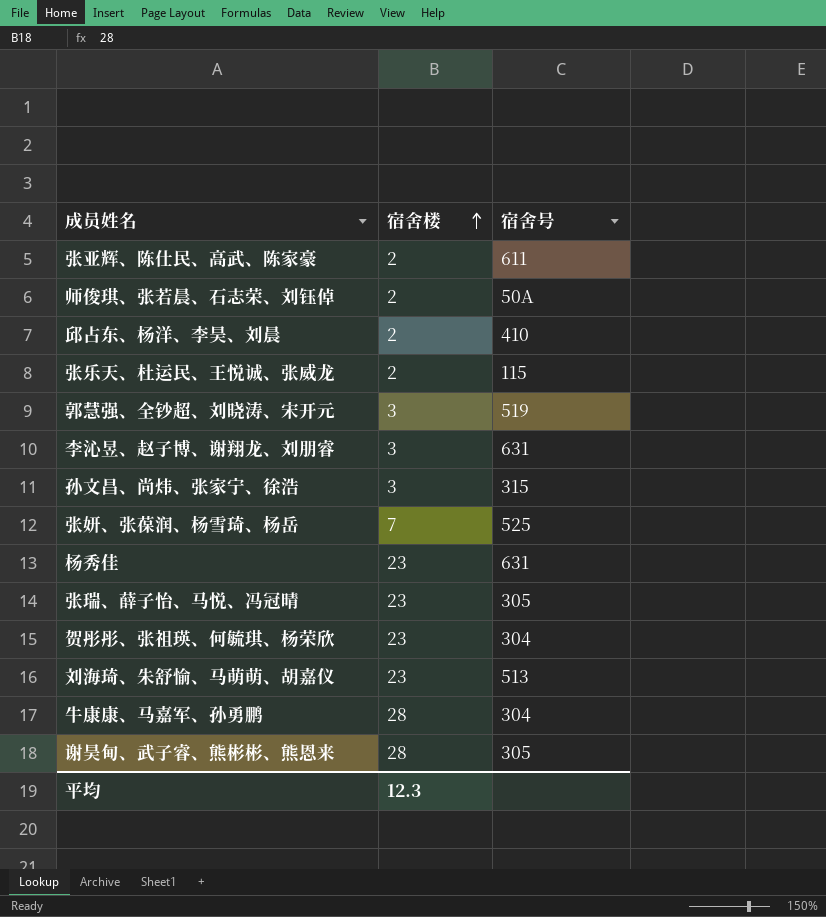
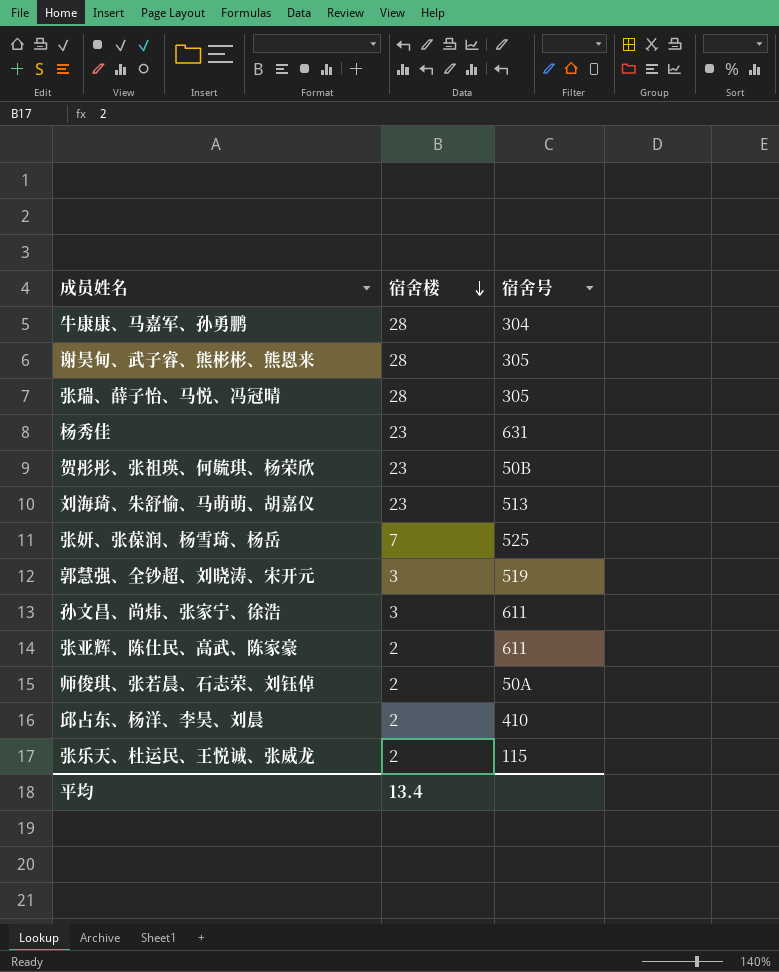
row order: 宿舍楼 ascending -> 宿舍楼 descending
row 李沁昱、赵子博、谢翔龙、刘朋睿: 3 | 631 -> none
张瑞、薛子怡、马悦、冯冠晴 | 宿舍楼: 23 -> 28
贺彤彤、张祖瑛、何毓琪、杨荣欣 | 宿舍号: 304 -> 50B
孙文昌、尚炜、张家宁、徐浩 | 宿舍号: 315 -> 611
平均 | 宿舍楼: 12.3 -> 13.4

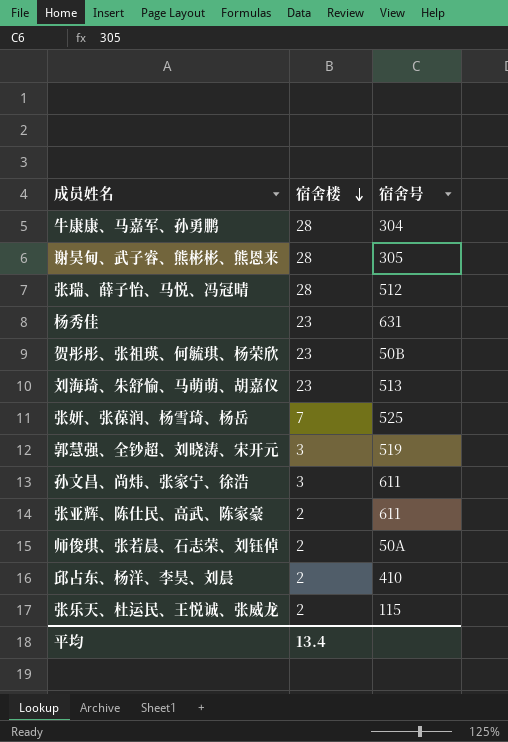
张瑞、薛子怡、马悦、冯冠晴 | 宿舍号: 305 -> 512

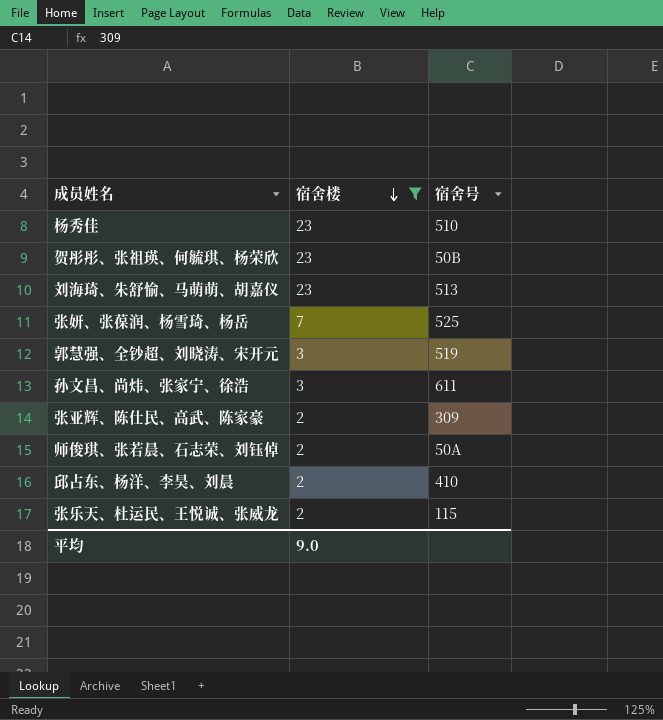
filter: none -> 宿舍楼 != 28
杨秀佳 | 宿舍号: 631 -> 510
张亚辉、陈仕民、高武、陈家豪 | 宿舍号: 611 -> 309
平均 | 宿舍楼: 13.4 -> 9.0

